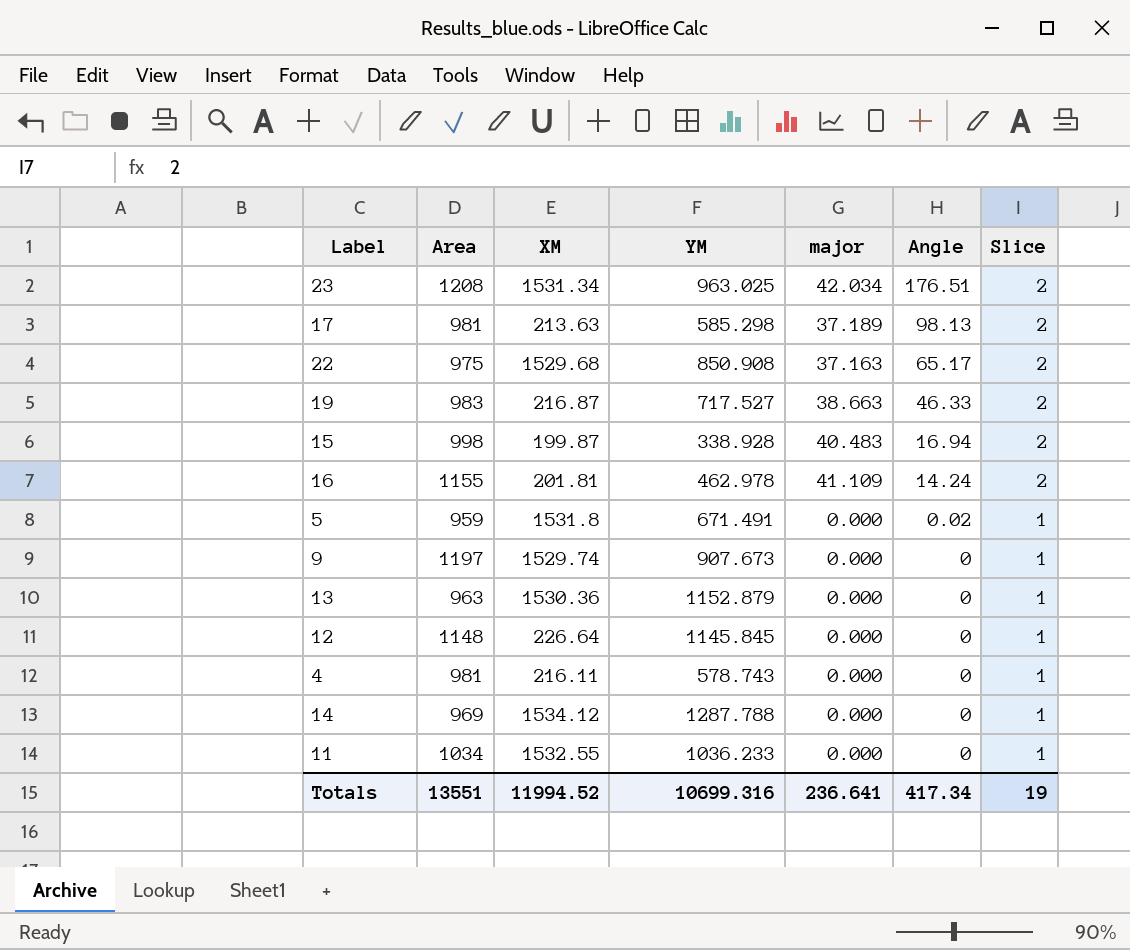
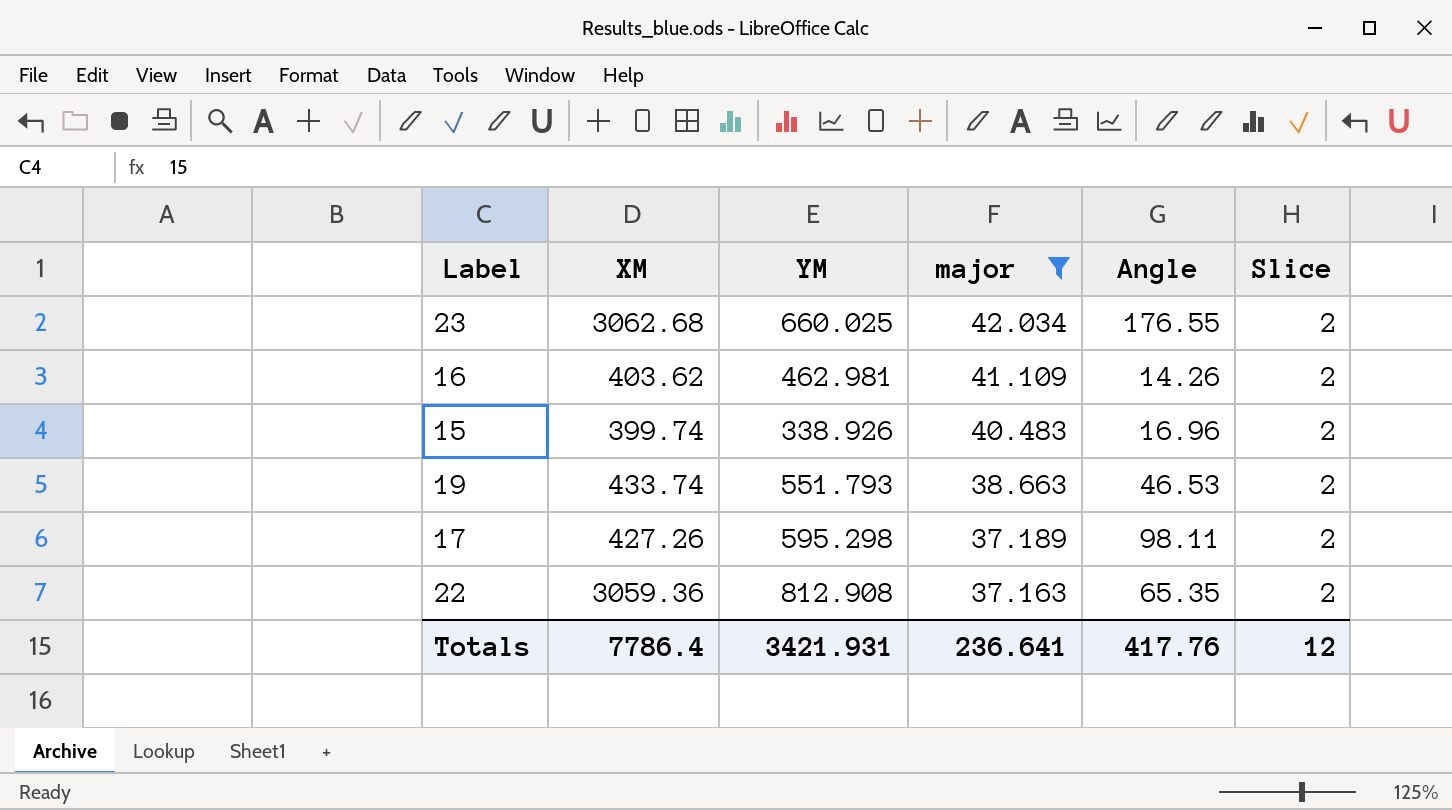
filter: none -> major != 0.000
row order: Angle descending -> major descending
column Area | position: 2 -> none
23 | XM: 1531.34 -> 3062.68
23 | YM: 963.025 -> 660.025
23 | Angle: 176.51 -> 176.55
16 | XM: 201.81 -> 403.62
16 | YM: 462.978 -> 462.981
16 | Angle: 14.24 -> 14.26
15 | XM: 199.87 -> 399.74
15 | YM: 338.928 -> 338.926
15 | Angle: 16.94 -> 16.96
19 | XM: 216.87 -> 433.74
19 | YM: 717.527 -> 551.793
19 | Angle: 46.33 -> 46.53
17 | XM: 213.63 -> 427.26
17 | YM: 585.298 -> 595.298
17 | Angle: 98.13 -> 98.11
22 | XM: 1529.68 -> 3059.36
22 | YM: 850.908 -> 812.908
22 | Angle: 65.17 -> 65.35
Totals | XM: 11994.52 -> 7786.4
Totals | YM: 10699.316 -> 3421.931
Totals | Angle: 417.34 -> 417.76
Totals | Slice: 19 -> 12

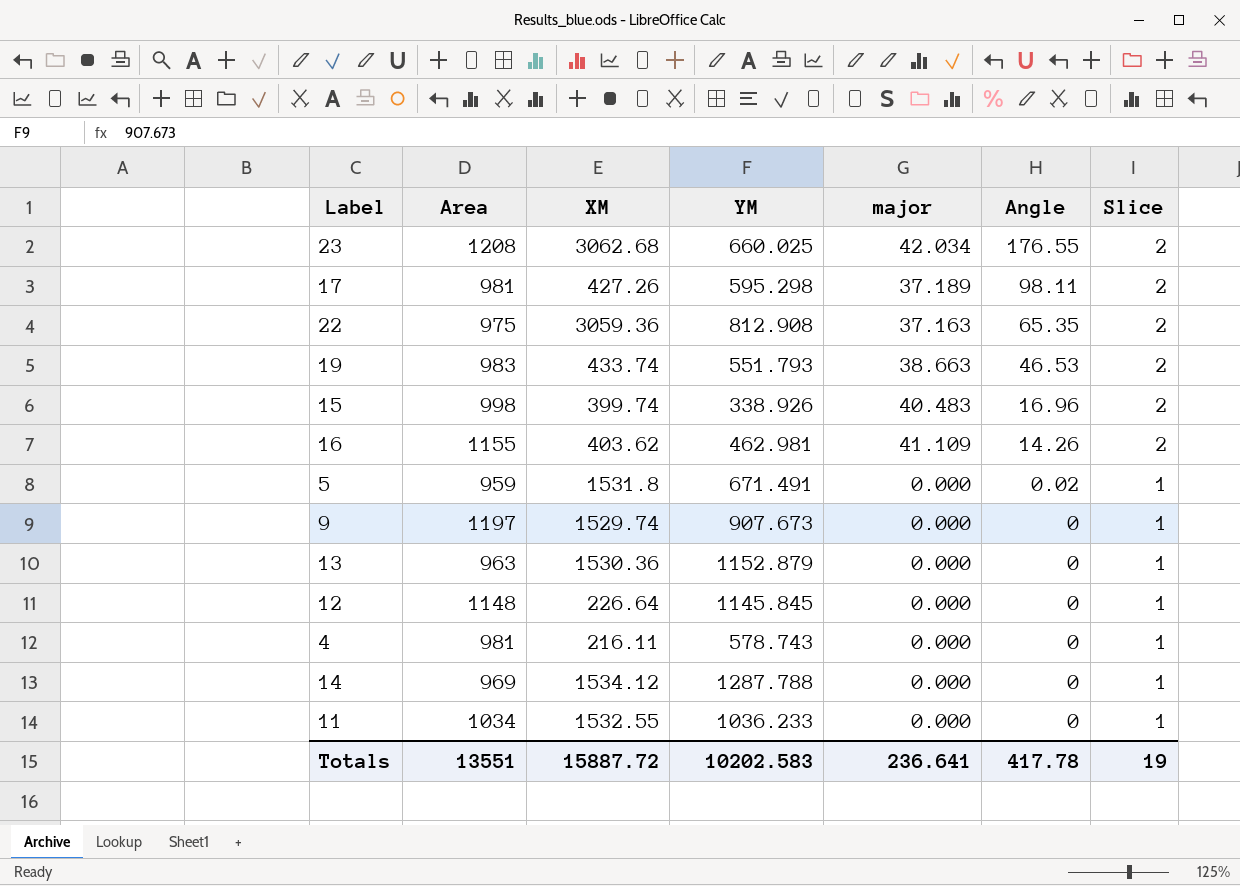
filter: major != 0.000 -> none
row order: major descending -> Angle descending
column Area | position: none -> 2
Totals | XM: 7786.4 -> 15887.72
Totals | YM: 3421.931 -> 10202.583
Totals | Angle: 417.76 -> 417.78
Totals | Slice: 12 -> 19

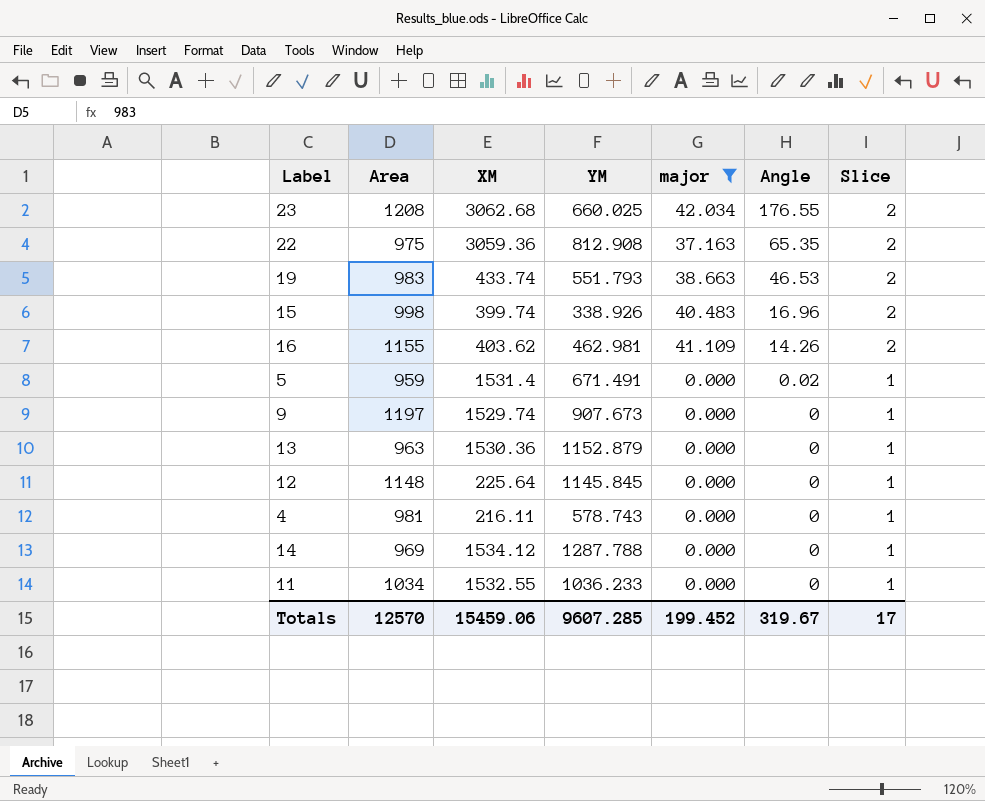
filter: none -> major != 37.189
5 | XM: 1531.8 -> 1531.4
12 | XM: 226.64 -> 225.64
Totals | Area: 13551 -> 12570
Totals | XM: 15887.72 -> 15459.06
Totals | YM: 10202.583 -> 9607.285
Totals | major: 236.641 -> 199.452
Totals | Angle: 417.78 -> 319.67
Totals | Slice: 19 -> 17

